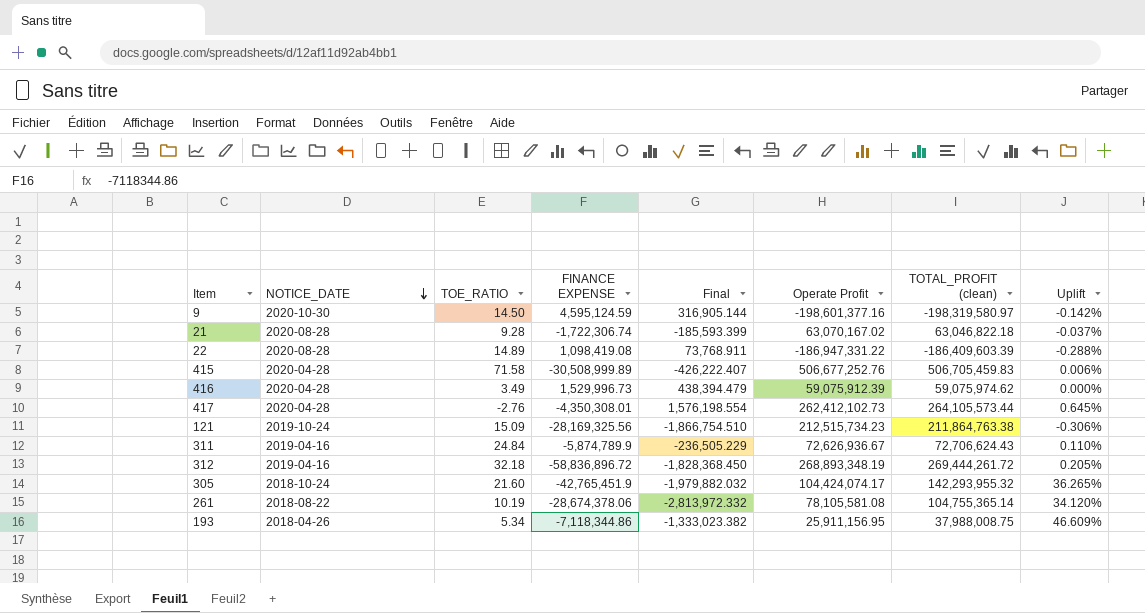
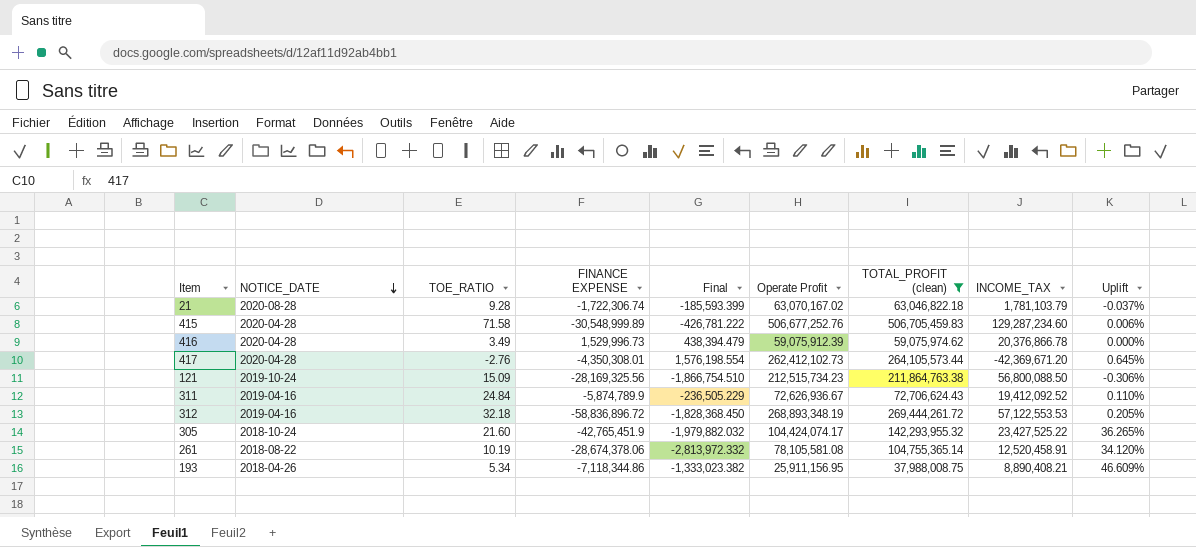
filter: none -> TOTAL_PROFIT (clean) >= 37,988,008.75
column INCOME_TAX | position: none -> 8
415 | FINANCE EXPENSE: -30,508,999.89 -> -30,548,999.89
415 | Final: -426,222.407 -> -426,781.222

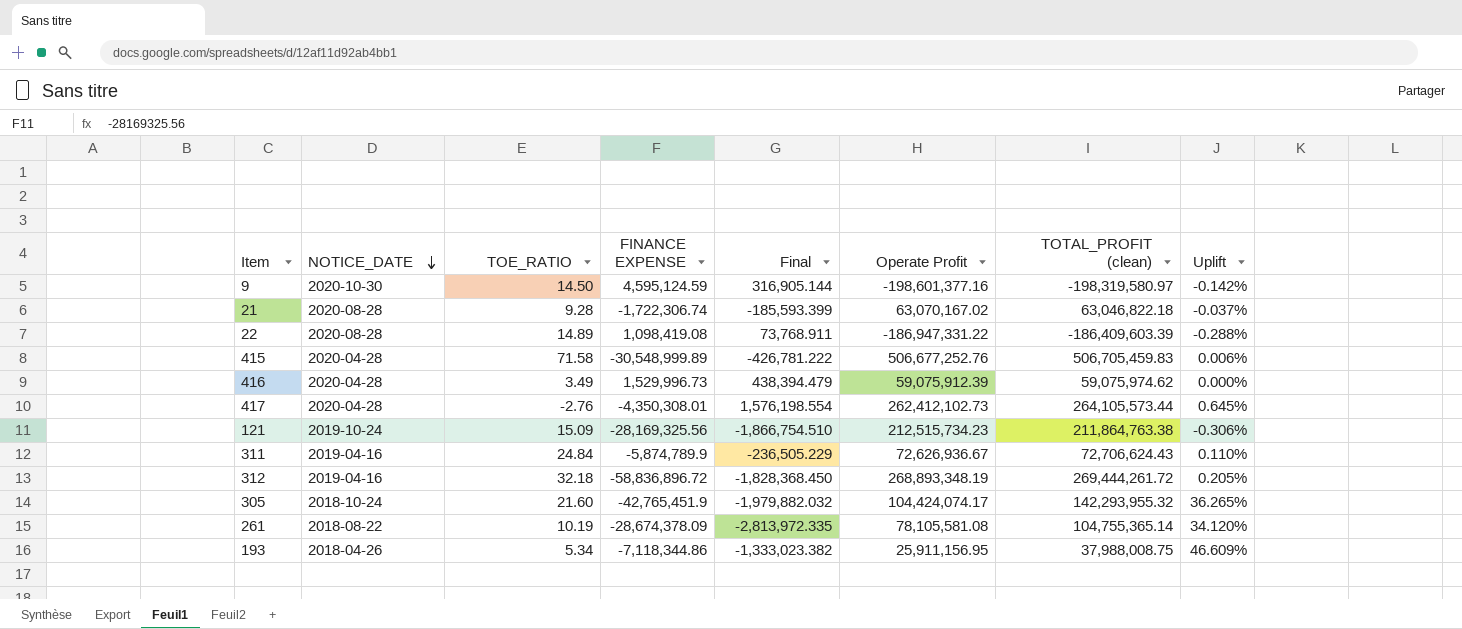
filter: TOTAL_PROFIT (clean) >= 37,988,008.75 -> none
column INCOME_TAX | position: 8 -> none
261 | FINANCE EXPENSE: -28,674,378.06 -> -28,674,378.09
261 | Final: -2,813,972.332 -> -2,813,972.335

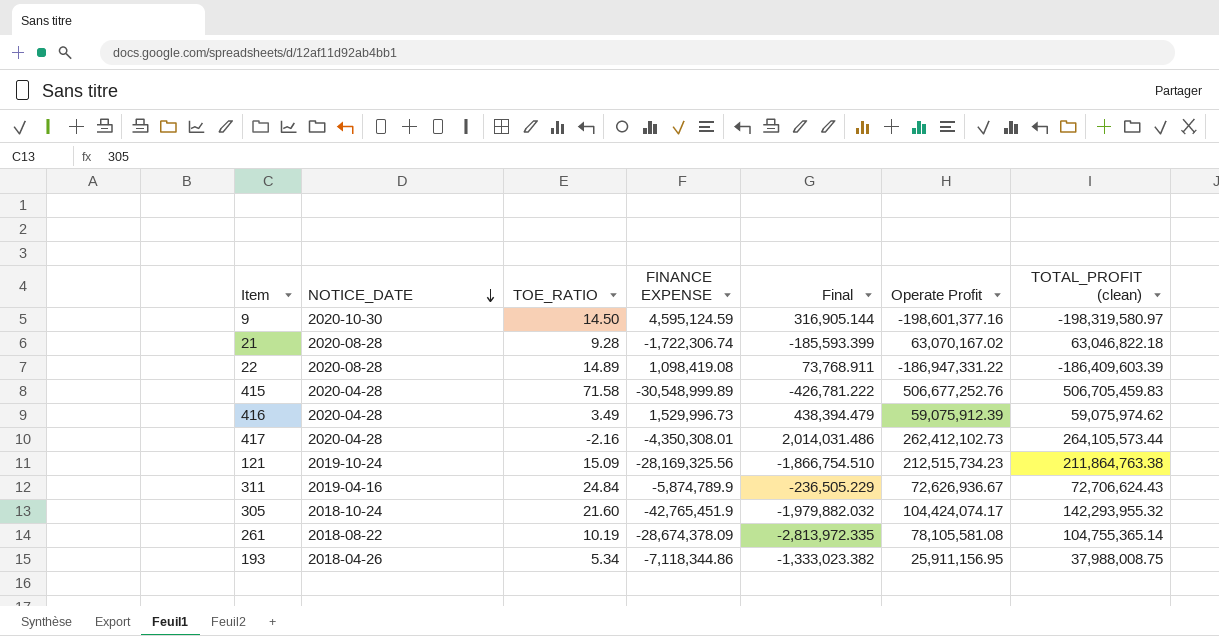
column Uplift | formula: ([TOTAL_PROFIT (clean)] - [Operate Profit]) / [Operate Profit] -> none
row 312: 2019-04-16 | 32.18 | -58,836,896.72 | -1,828,368.450 | 268,893,348.19 | 269,444,261.72 | 0.205% -> none
417 | TOE_RATIO: -2.76 -> -2.16
417 | Final: 1,576,198.554 -> 2,014,031.486

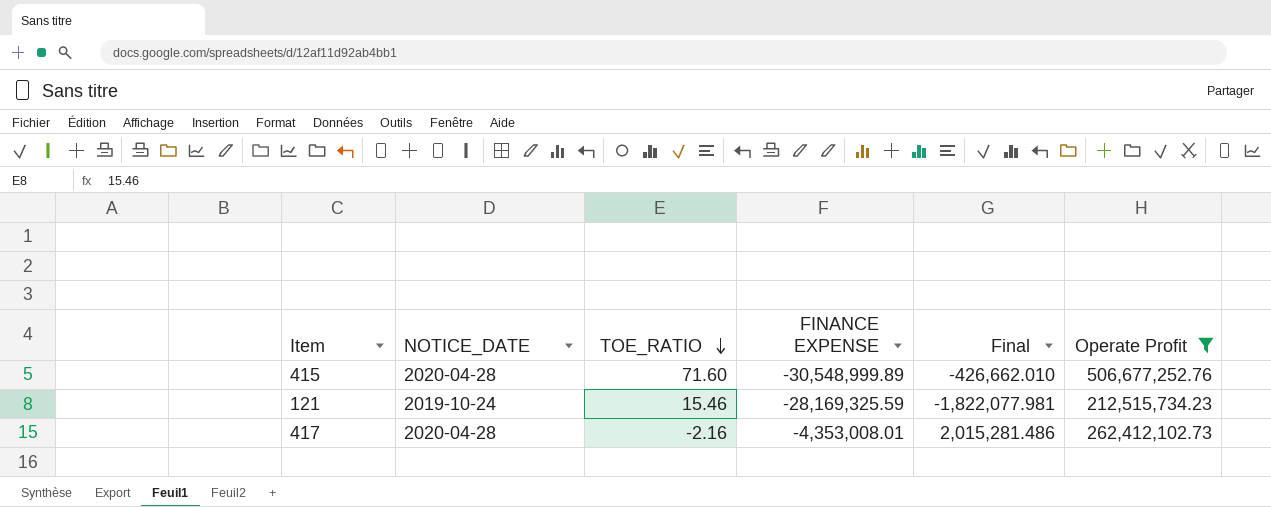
filter: none -> Operate Profit >= 212,515,734.23
row order: NOTICE_DATE descending -> TOE_RATIO descending
column TOTAL_PROFIT (clean) | position: 7 -> none
415 | TOE_RATIO: 71.58 -> 71.60
415 | Final: -426,781.222 -> -426,662.010
121 | TOE_RATIO: 15.09 -> 15.46
121 | FINANCE EXPENSE: -28,169,325.56 -> -28,169,325.59
121 | Final: -1,866,754.510 -> -1,822,077.981
417 | FINANCE EXPENSE: -4,350,308.01 -> -4,353,008.01
417 | Final: 2,014,031.486 -> 2,015,281.486

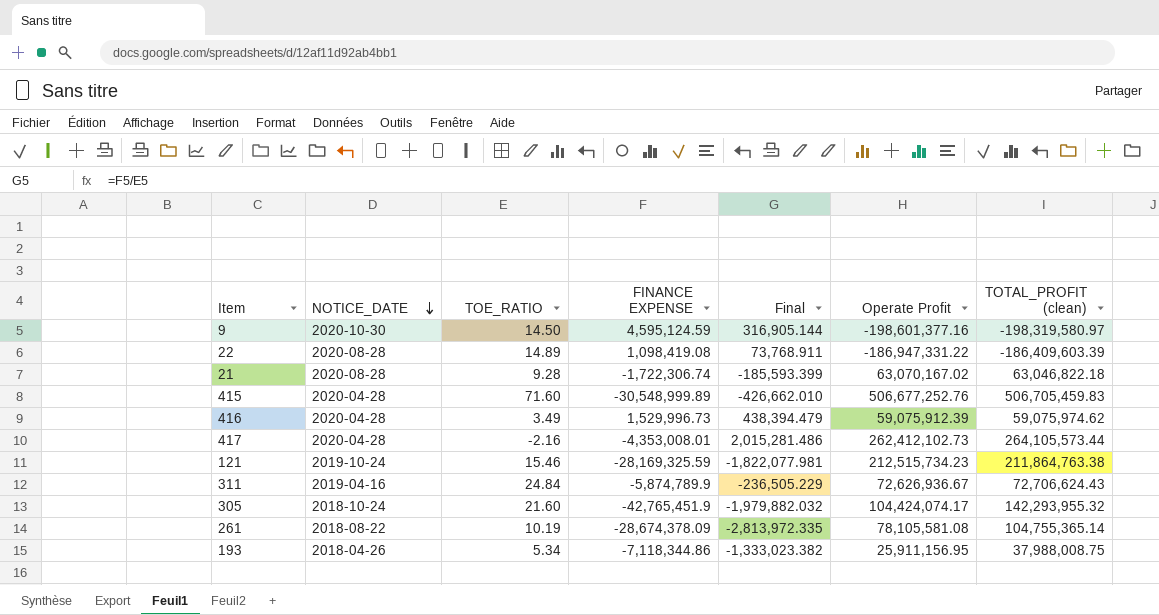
filter: Operate Profit >= 212,515,734.23 -> none
row order: TOE_RATIO descending -> NOTICE_DATE descending
column TOTAL_PROFIT (clean) | position: none -> 7

